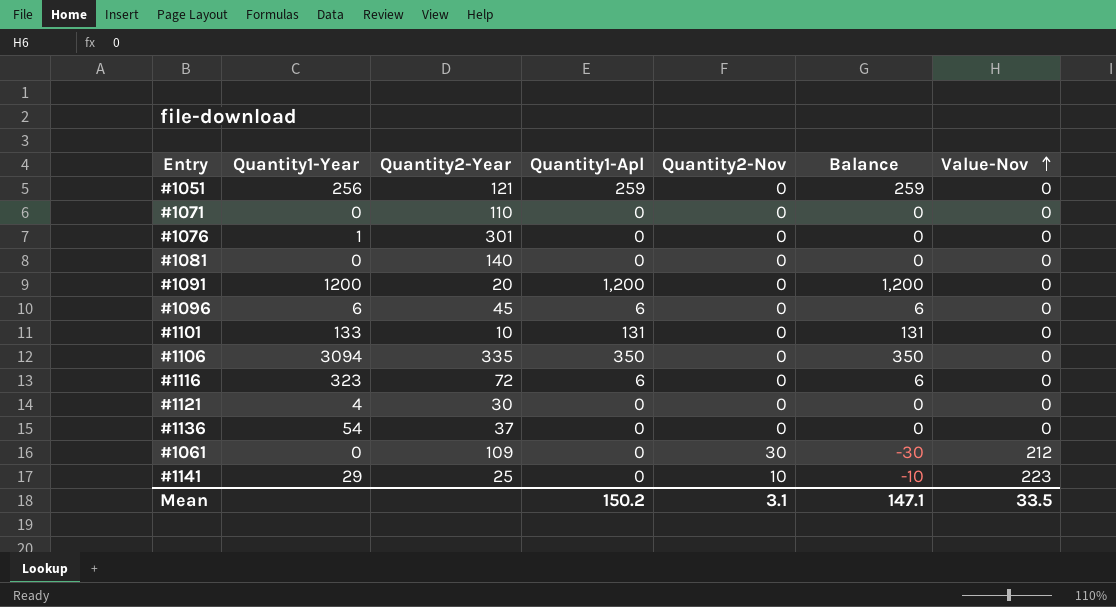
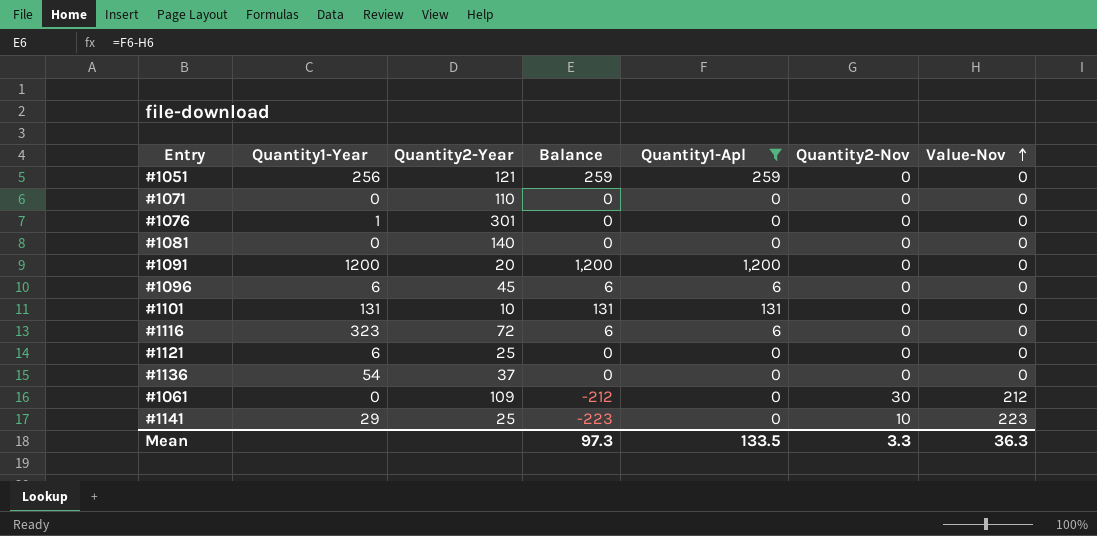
filter: none -> Quantity1-Apl != 350
column Balance | formula: [Quantity1-Apl] - [Quantity2-Nov] -> [Quantity1-Apl] - [Value-Nov]
column Balance | position: 6 -> 4
#1101 | Quantity1-Year: 133 -> 131
#1121 | Quantity1-Year: 4 -> 6
#1121 | Quantity2-Year: 30 -> 25
Mean | Balance: 147.1 -> 97.3
Mean | Quantity1-Apl: 150.2 -> 133.5
Mean | Quantity2-Nov: 3.1 -> 3.3
Mean | Value-Nov: 33.5 -> 36.3

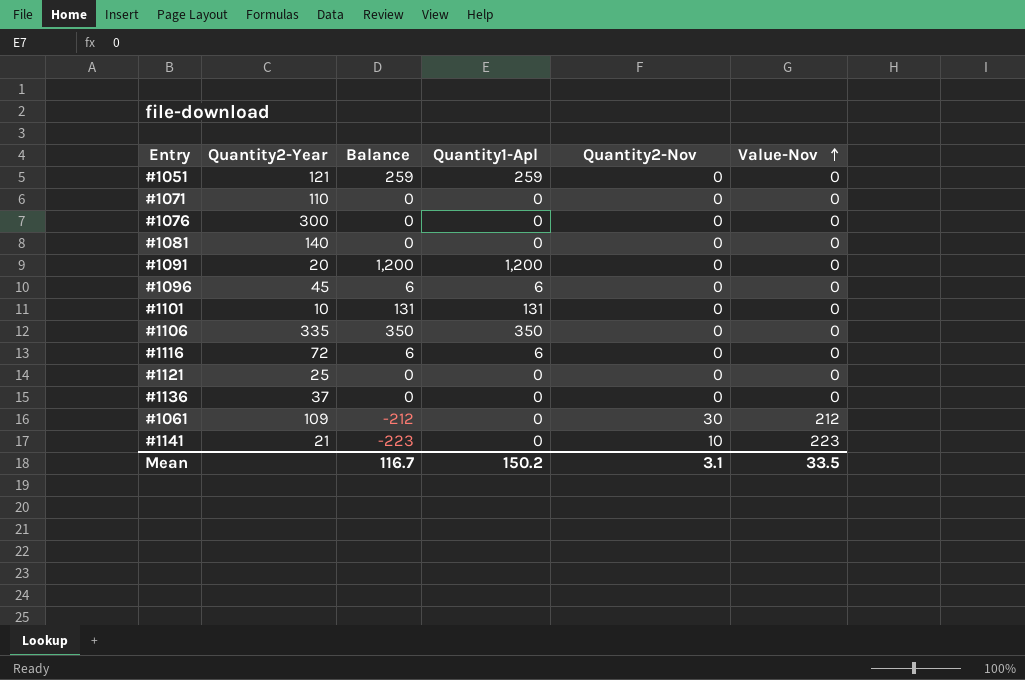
filter: Quantity1-Apl != 350 -> none
column Quantity1-Year | position: 2 -> none
#1076 | Quantity2-Year: 301 -> 300
#1141 | Quantity2-Year: 25 -> 21
Mean | Balance: 97.3 -> 116.7
Mean | Quantity1-Apl: 133.5 -> 150.2
Mean | Quantity2-Nov: 3.3 -> 3.1
Mean | Value-Nov: 36.3 -> 33.5

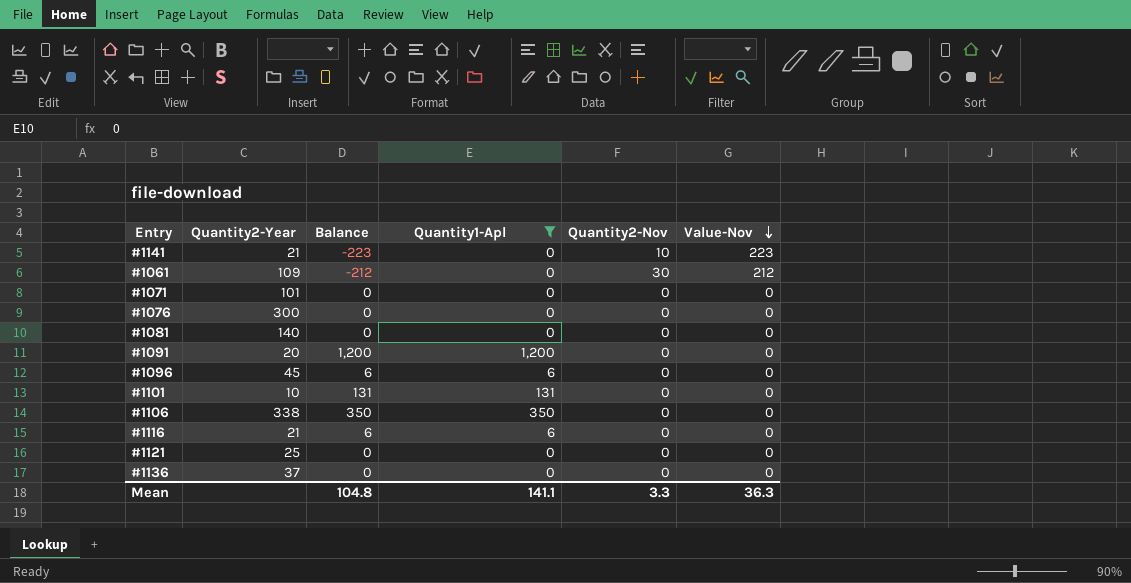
filter: none -> Quantity1-Apl != 259
row order: Value-Nov ascending -> Value-Nov descending
#1071 | Quantity2-Year: 110 -> 101
#1106 | Quantity2-Year: 335 -> 338
#1116 | Quantity2-Year: 72 -> 21
Mean | Balance: 116.7 -> 104.8
Mean | Quantity1-Apl: 150.2 -> 141.1
Mean | Quantity2-Nov: 3.1 -> 3.3
Mean | Value-Nov: 33.5 -> 36.3

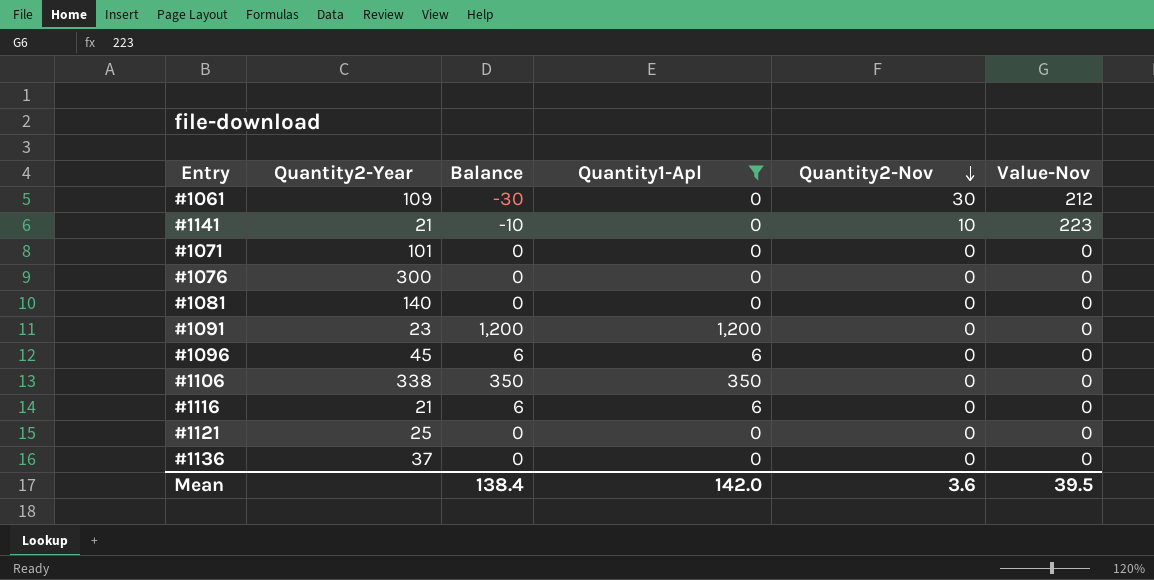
row order: Value-Nov descending -> Quantity2-Nov descending
column Balance | formula: [Quantity1-Apl] - [Value-Nov] -> [Quantity1-Apl] - [Quantity2-Nov]
row #1101: 10 | 131 | 131 | 0 | 0 -> none
#1091 | Quantity2-Year: 20 -> 23
Mean | Balance: 104.8 -> 138.4
Mean | Quantity1-Apl: 141.1 -> 142.0
Mean | Quantity2-Nov: 3.3 -> 3.6
Mean | Value-Nov: 36.3 -> 39.5

